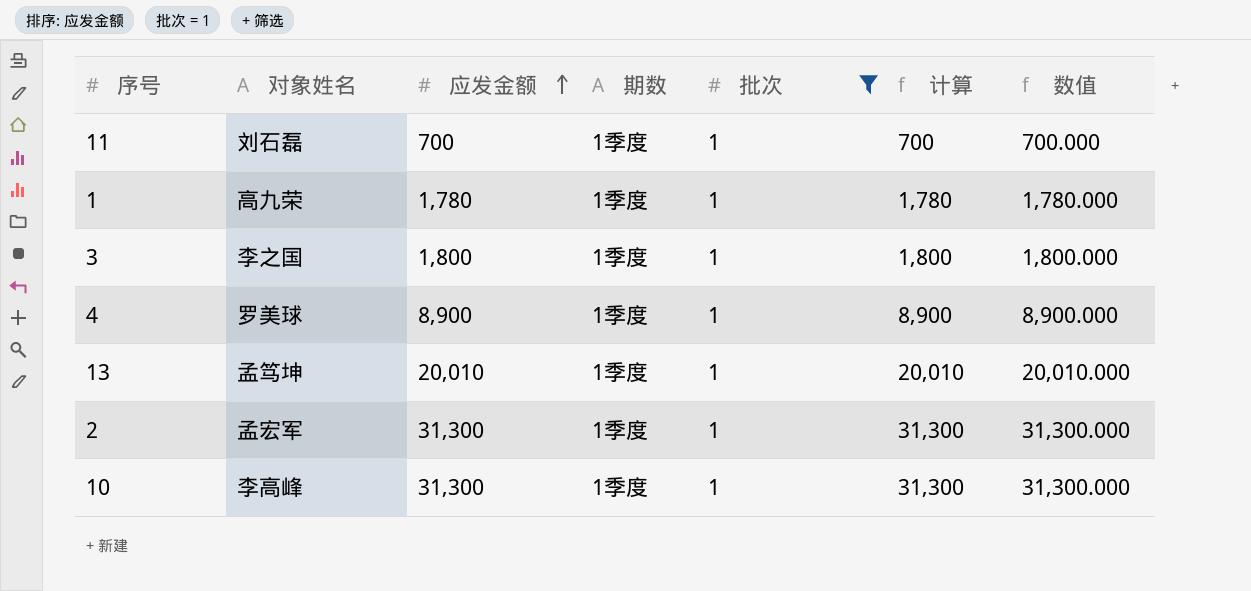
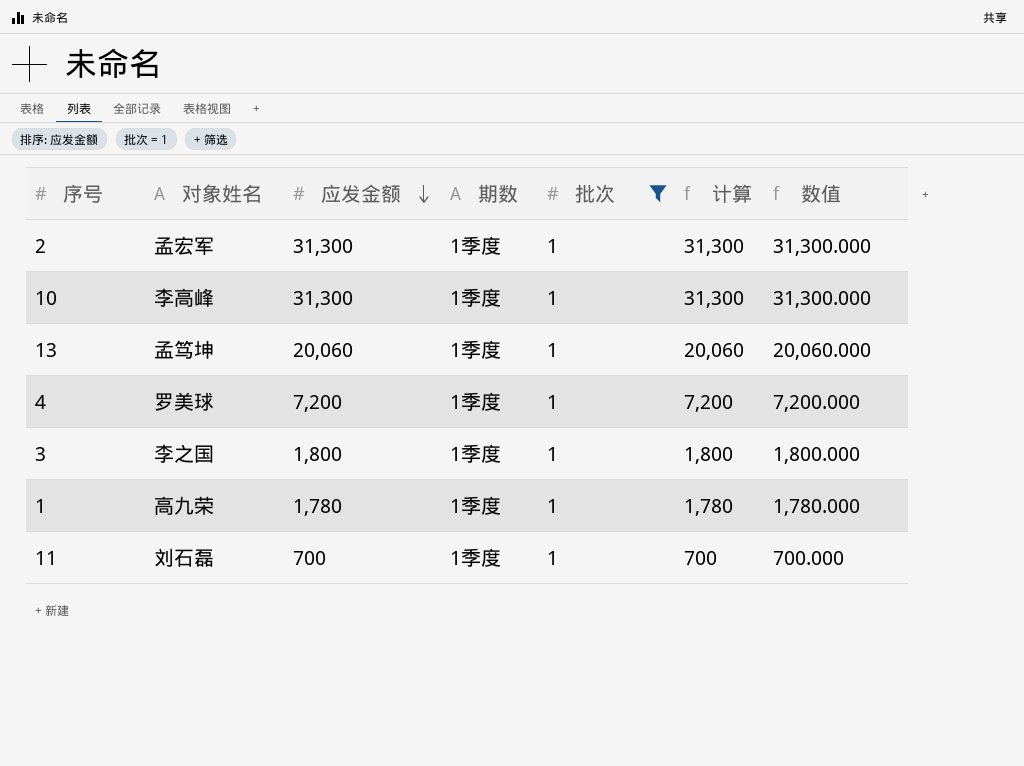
row order: 应发金额 ascending -> 应发金额 descending
13 | 应发金额: 20,010 -> 20,060
13 | 计算: 20,010 -> 20,060
13 | 数值: 20,010.000 -> 20,060.000
4 | 应发金额: 8,900 -> 7,200
4 | 计算: 8,900 -> 7,200
4 | 数值: 8,900.000 -> 7,200.000

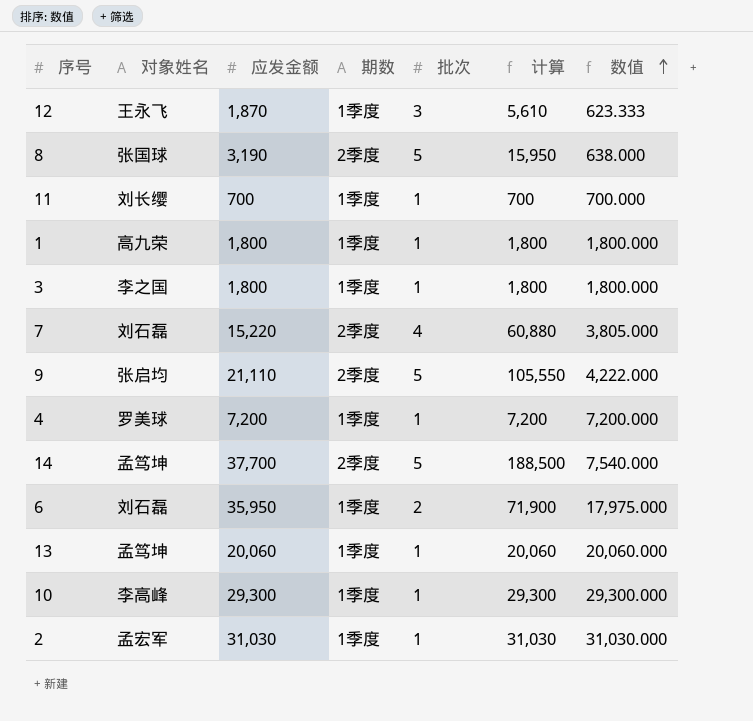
filter: 批次 = 1 -> none
row order: 应发金额 descending -> 数值 ascending
11 | 对象姓名: 刘石磊 -> 刘长缨
1 | 应发金额: 1,780 -> 1,800
1 | 计算: 1,780 -> 1,800
1 | 数值: 1,780.000 -> 1,800.000
10 | 应发金额: 31,300 -> 29,300
10 | 计算: 31,300 -> 29,300
10 | 数值: 31,300.000 -> 29,300.000
2 | 应发金额: 31,300 -> 31,030
2 | 计算: 31,300 -> 31,030
2 | 数值: 31,300.000 -> 31,030.000

